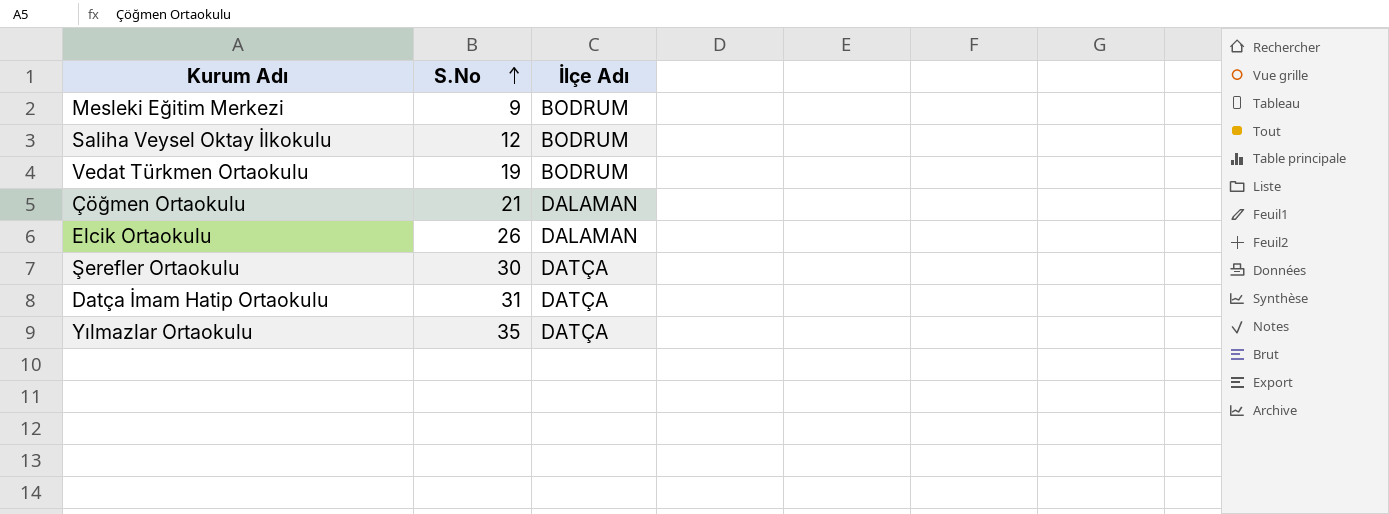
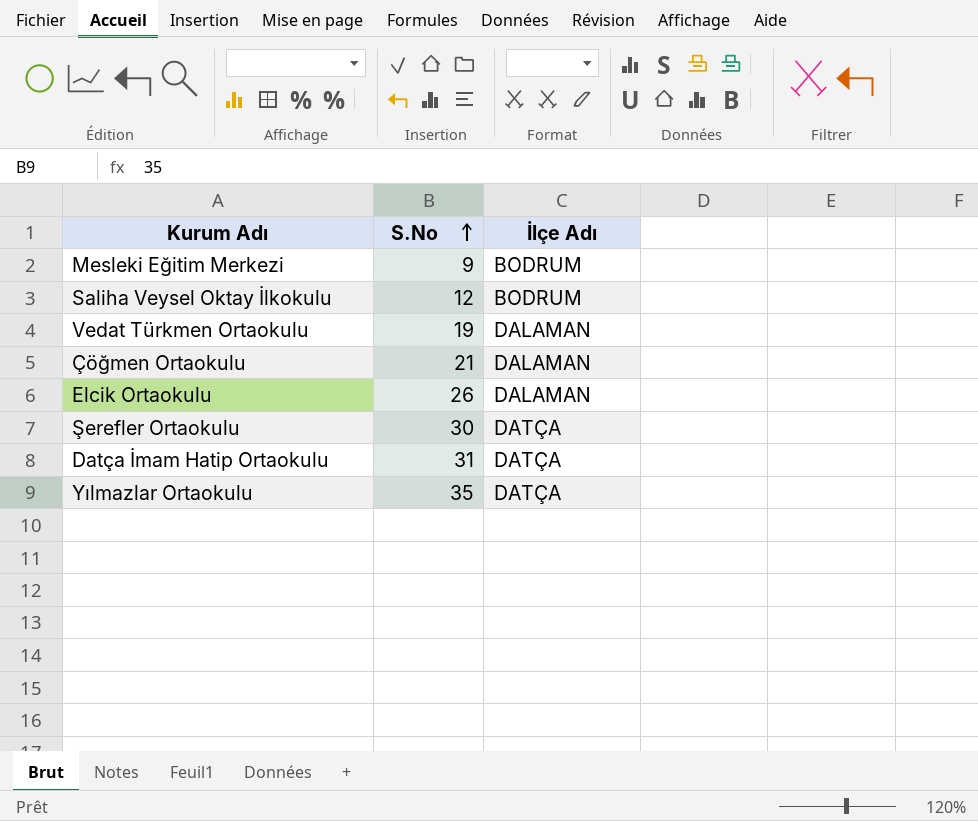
Vedat Türkmen Ortaokulu | İlçe Adı: BODRUM -> DALAMAN

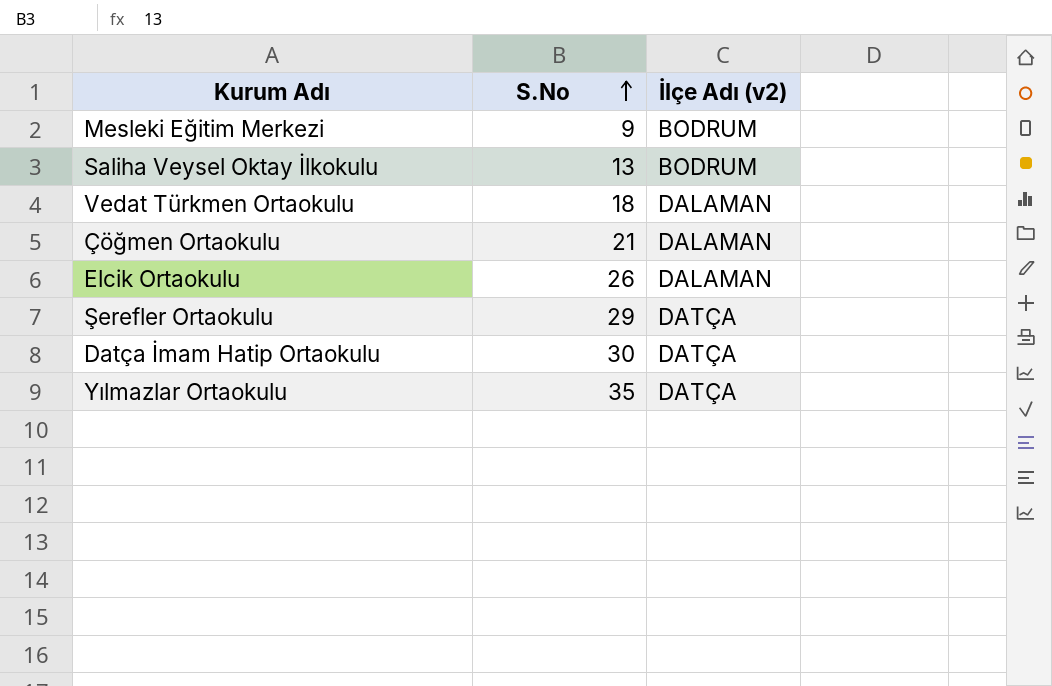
column name: İlçe Adı -> İlçe Adı (v2)
Saliha Veysel Oktay İlkokulu | S.No: 12 -> 13
Vedat Türkmen Ortaokulu | S.No: 19 -> 18
Şerefler Ortaokulu | S.No: 30 -> 29
Datça İmam Hatip Ortaokulu | S.No: 31 -> 30

